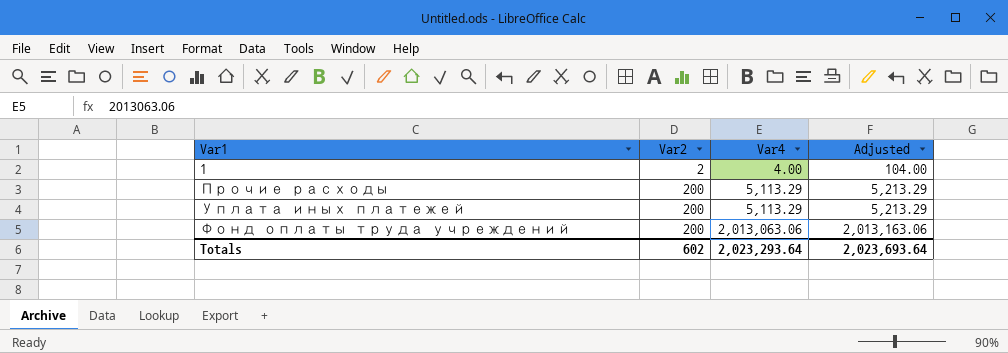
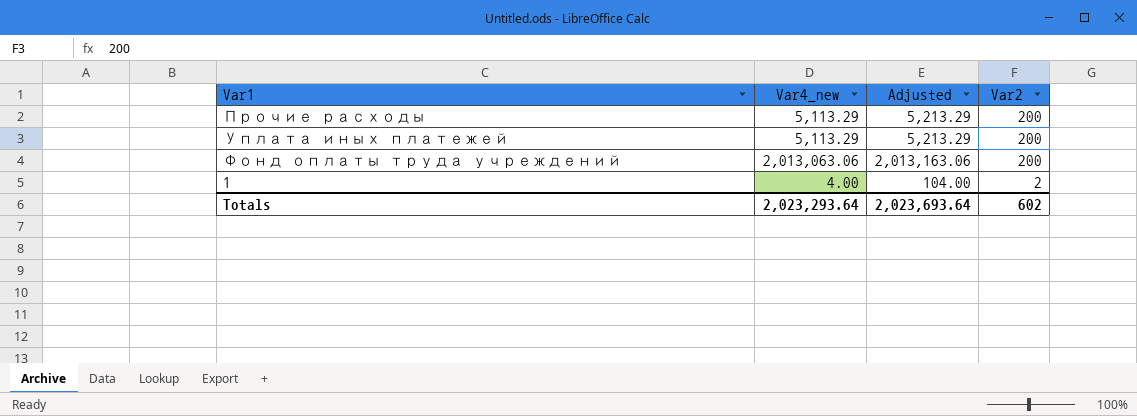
row order: Var1 ascending -> Var2 descending
column name: Var4 -> Var4_new
column Var2 | position: 2 -> 4

